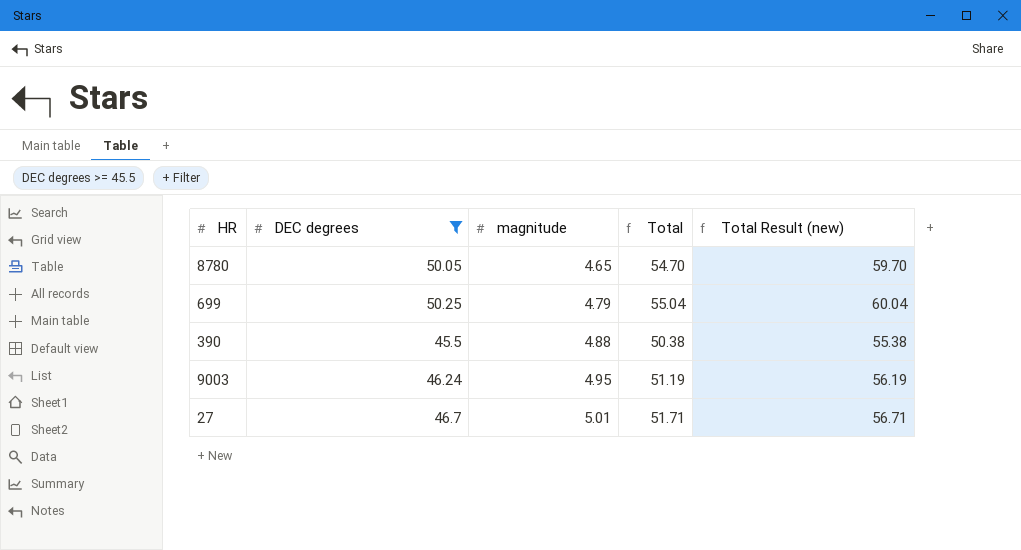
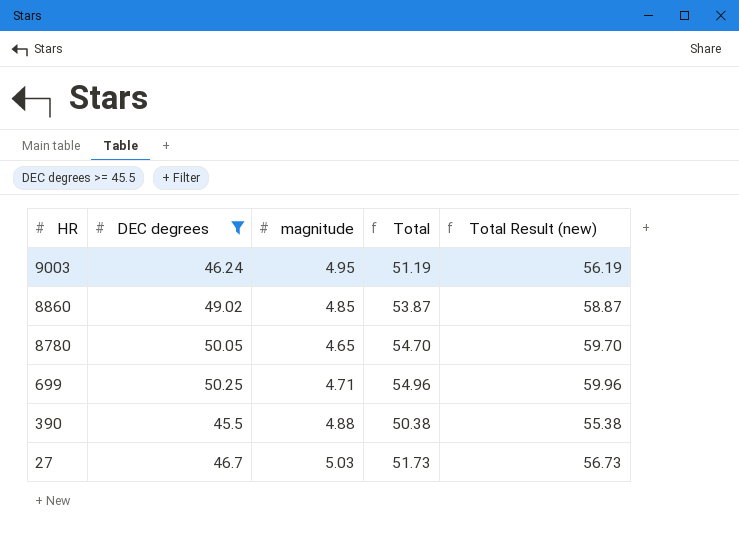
row order: magnitude ascending -> HR descending
row 8860: none -> 49.02 | 4.85 | 53.87 | 58.87
699 | magnitude: 4.79 -> 4.71
699 | Total: 55.04 -> 54.96
699 | Total Result (new): 60.04 -> 59.96
27 | magnitude: 5.01 -> 5.03
27 | Total: 51.71 -> 51.73
27 | Total Result (new): 56.71 -> 56.73

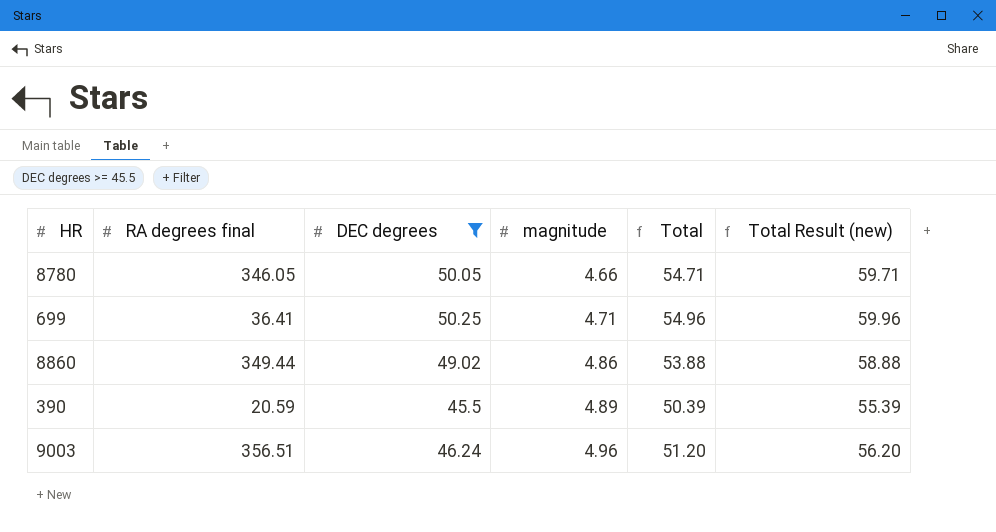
row order: HR descending -> magnitude ascending
column RA degrees final | position: none -> 2
row 27: 46.7 | 5.03 | 51.73 | 56.73 -> none
8780 | magnitude: 4.65 -> 4.66
8780 | Total: 54.70 -> 54.71
8780 | Total Result (new): 59.70 -> 59.71
8860 | magnitude: 4.85 -> 4.86
8860 | Total: 53.87 -> 53.88
8860 | Total Result (new): 58.87 -> 58.88
390 | magnitude: 4.88 -> 4.89
390 | Total: 50.38 -> 50.39
390 | Total Result (new): 55.38 -> 55.39
9003 | magnitude: 4.95 -> 4.96
9003 | Total: 51.19 -> 51.20
9003 | Total Result (new): 56.19 -> 56.20

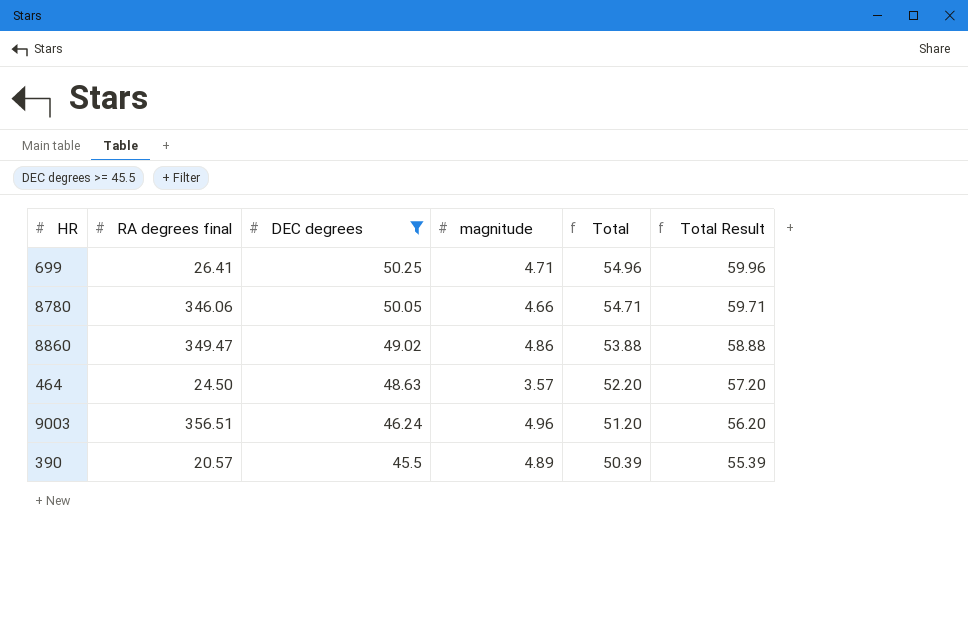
row order: magnitude ascending -> DEC degrees descending
column name: Total Result (new) -> Total Result
699 | RA degrees final: 36.41 -> 26.41
8780 | RA degrees final: 346.05 -> 346.06
8860 | RA degrees final: 349.44 -> 349.47
row 464: none -> 24.50 | 48.63 | 3.57 | 52.20 | 57.20
390 | RA degrees final: 20.59 -> 20.57

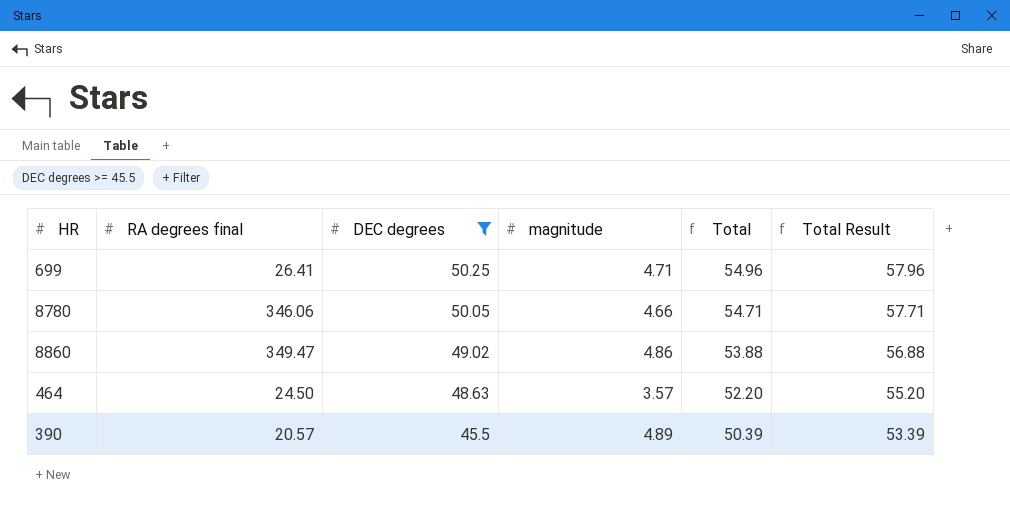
column Total Result | formula: [Total] + 5 -> [Total] + 3
row 9003: 356.51 | 46.24 | 4.96 | 51.20 | 56.20 -> none

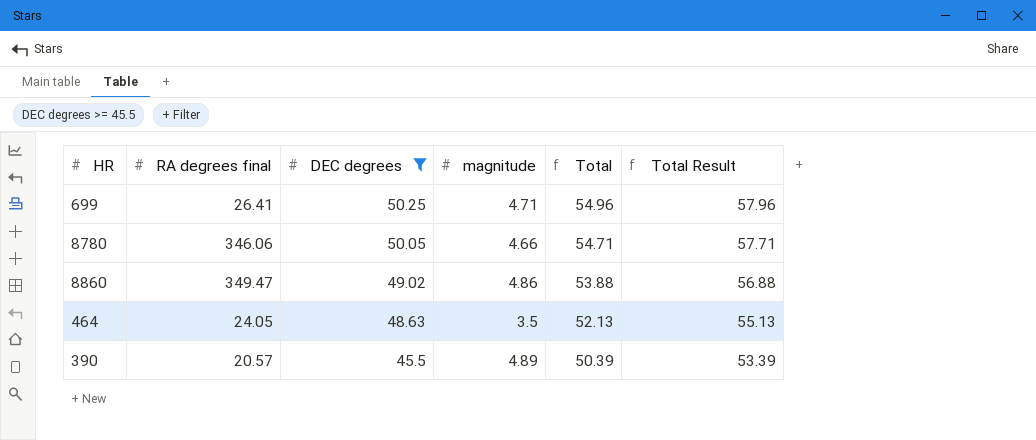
464 | RA degrees final: 24.50 -> 24.05
464 | magnitude: 3.57 -> 3.5
464 | Total: 52.20 -> 52.13
464 | Total Result: 55.20 -> 55.13

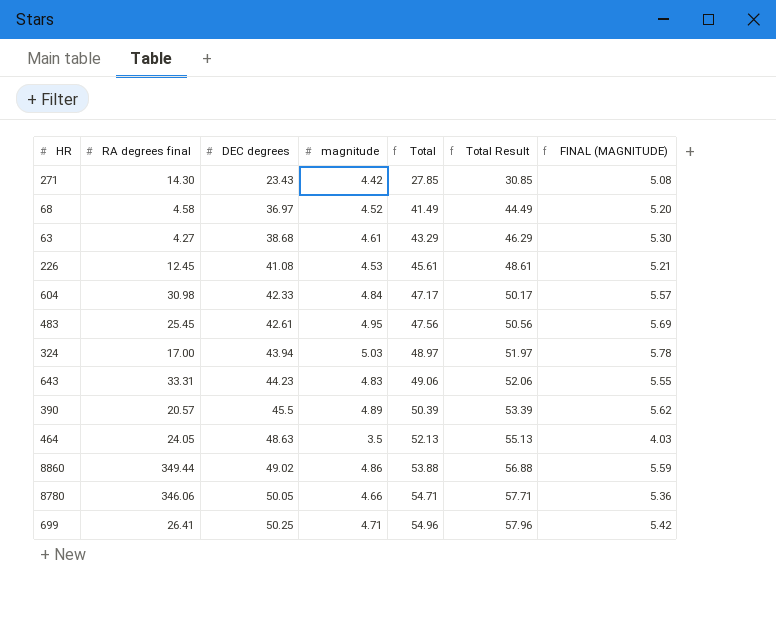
filter: DEC degrees >= 45.5 -> none
row order: DEC degrees descending -> DEC degrees ascending
column FINAL (MAGNITUDE) | formula: none -> [magnitude] * 1.15
8860 | RA degrees final: 349.47 -> 349.44

